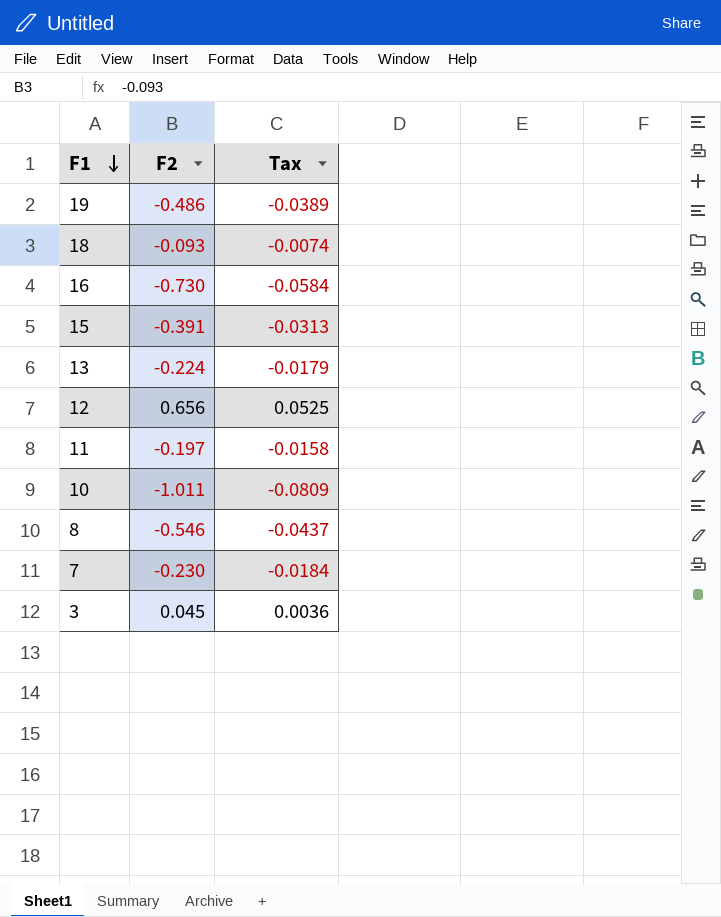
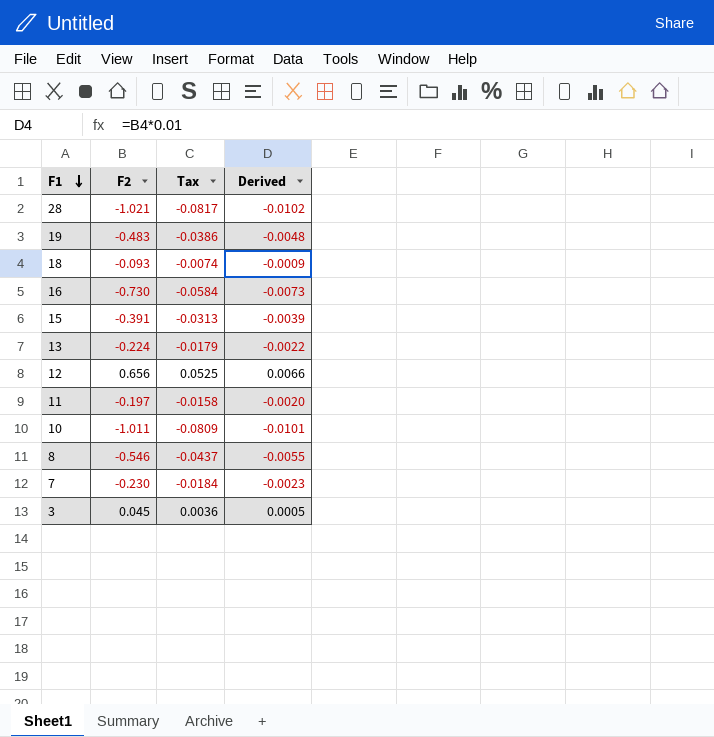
column Derived | formula: none -> [F2] * 0.01
row 28: none -> -1.021 | -0.0817 | -0.0102
19 | F2: -0.486 -> -0.483
19 | Tax: -0.0389 -> -0.0386

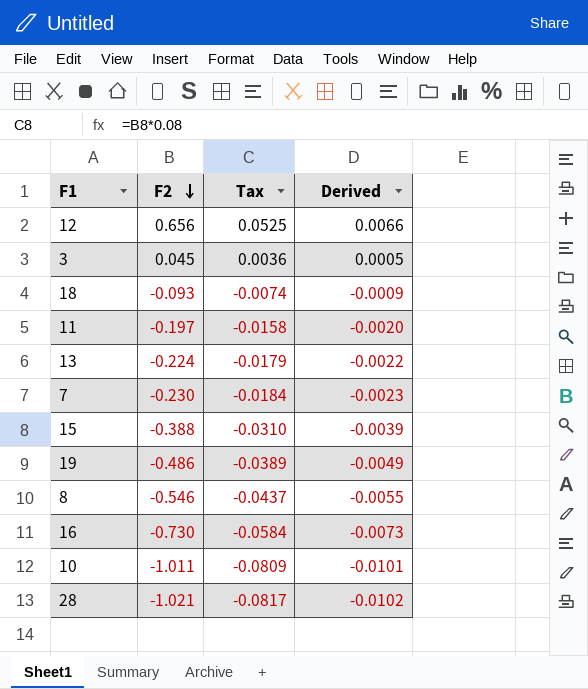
row order: F1 descending -> F2 descending
15 | F2: -0.391 -> -0.388
15 | Tax: -0.0313 -> -0.0310
19 | F2: -0.483 -> -0.486
19 | Tax: -0.0386 -> -0.0389
19 | Derived: -0.0048 -> -0.0049

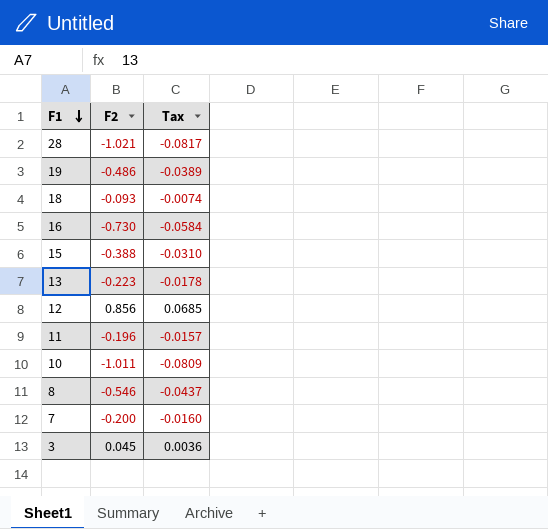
row order: F2 descending -> F1 descending
column Derived | formula: [F2] * 0.01 -> none
13 | F2: -0.224 -> -0.223
13 | Tax: -0.0179 -> -0.0178
12 | F2: 0.656 -> 0.856
12 | Tax: 0.0525 -> 0.0685
11 | F2: -0.197 -> -0.196
11 | Tax: -0.0158 -> -0.0157
7 | F2: -0.230 -> -0.200
7 | Tax: -0.0184 -> -0.0160

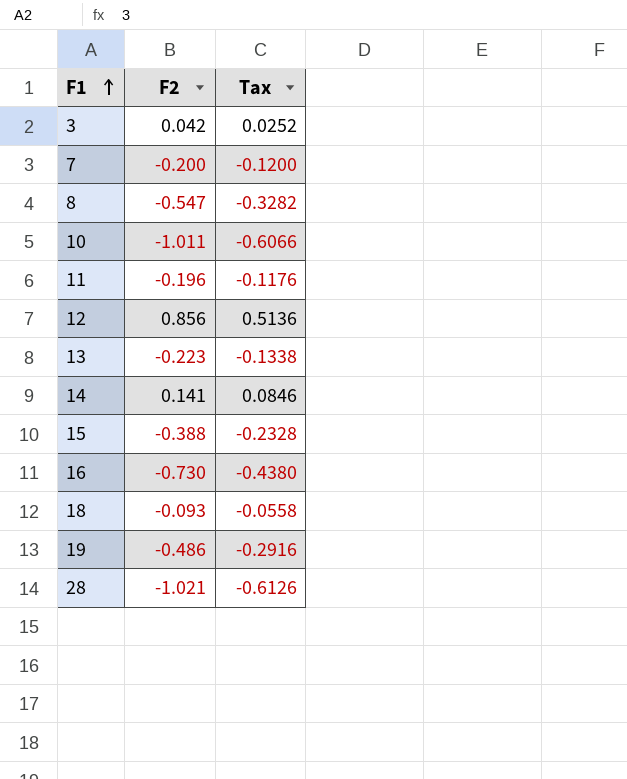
row order: F1 descending -> F1 ascending
column Tax | formula: [F2] * 0.08 -> [F2] * 0.6
3 | F2: 0.045 -> 0.042
8 | F2: -0.546 -> -0.547
row 14: none -> 0.141 | 0.0846

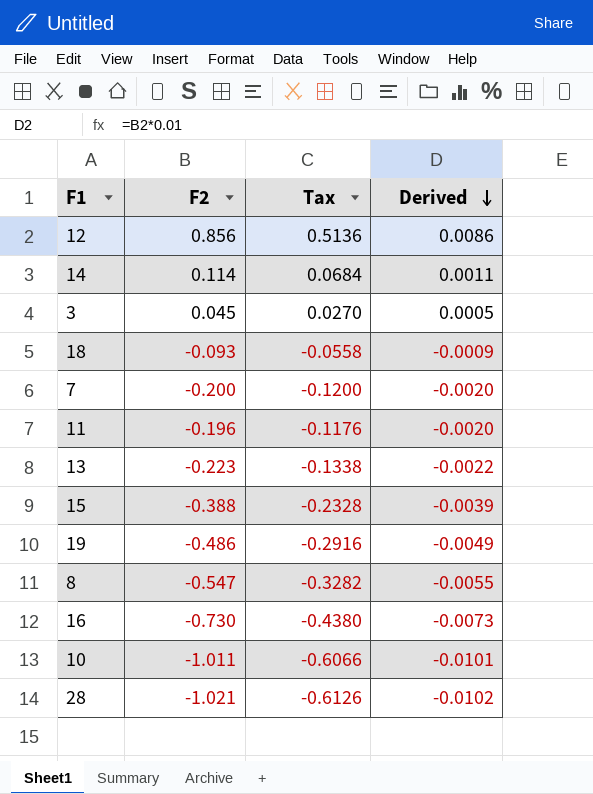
row order: F1 ascending -> Derived descending
column Derived | formula: none -> [F2] * 0.01
14 | F2: 0.141 -> 0.114
14 | Tax: 0.0846 -> 0.0684
3 | F2: 0.042 -> 0.045
3 | Tax: 0.0252 -> 0.0270

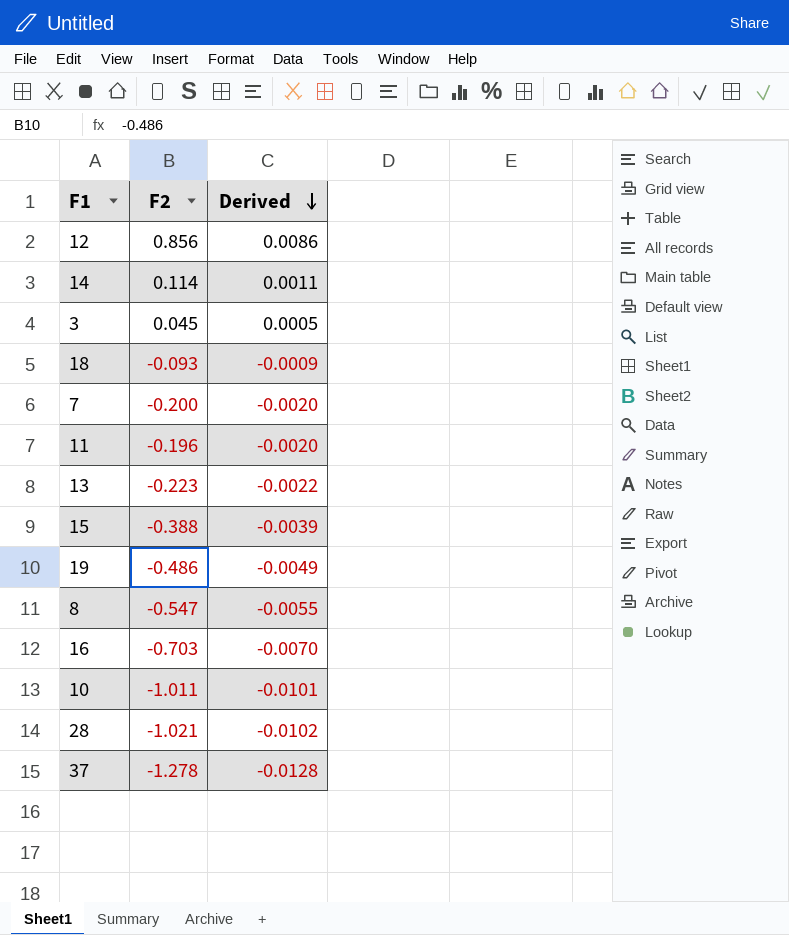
column Tax | formula: [F2] * 0.6 -> none
16 | F2: -0.730 -> -0.703
16 | Derived: -0.0073 -> -0.0070
row 37: none -> -1.278 | -0.0128

